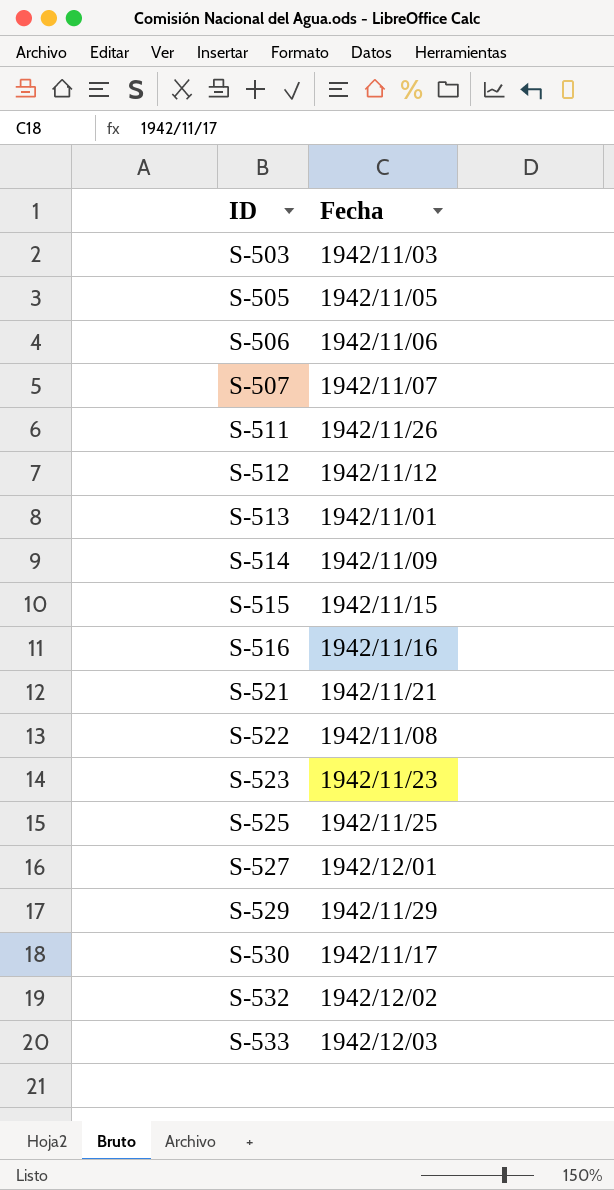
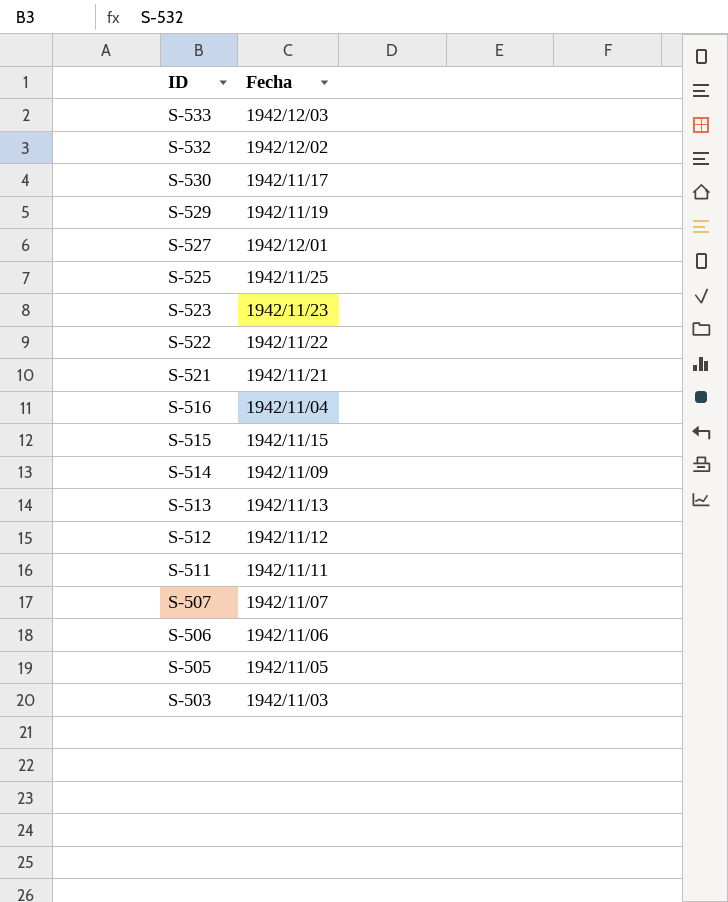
row order: ID ascending -> ID descending
S-529 | Fecha: 1942/11/29 -> 1942/11/19
S-522 | Fecha: 1942/11/08 -> 1942/11/22
S-516 | Fecha: 1942/11/16 -> 1942/11/04
S-513 | Fecha: 1942/11/01 -> 1942/11/13
S-511 | Fecha: 1942/11/26 -> 1942/11/11

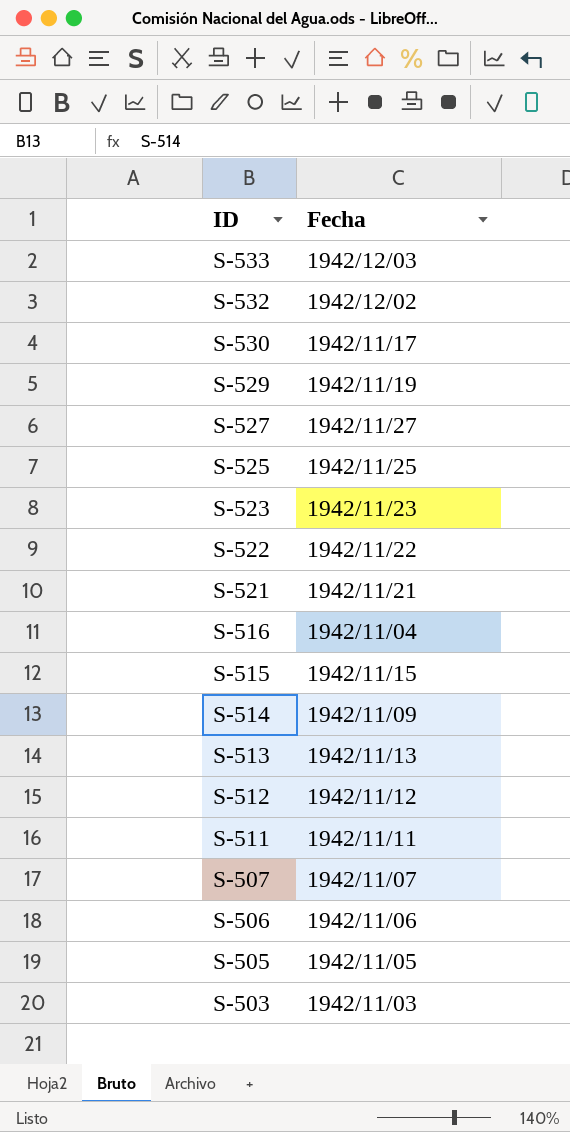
S-527 | Fecha: 1942/12/01 -> 1942/11/27

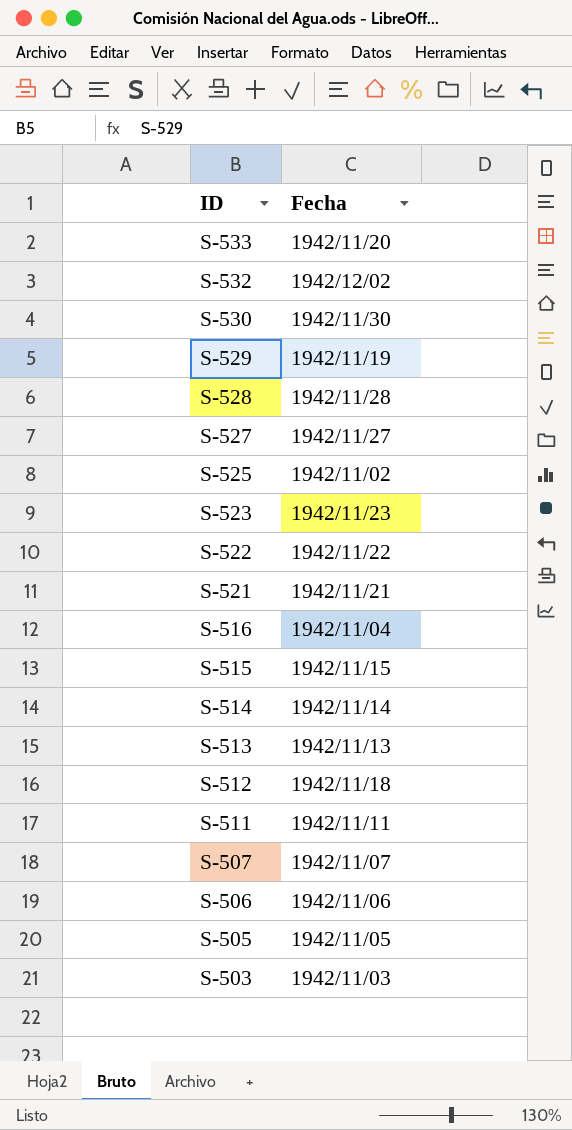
S-533 | Fecha: 1942/12/03 -> 1942/11/20
S-530 | Fecha: 1942/11/17 -> 1942/11/30
row S-528: none -> 1942/11/28
S-525 | Fecha: 1942/11/25 -> 1942/11/02
S-514 | Fecha: 1942/11/09 -> 1942/11/14
S-512 | Fecha: 1942/11/12 -> 1942/11/18

